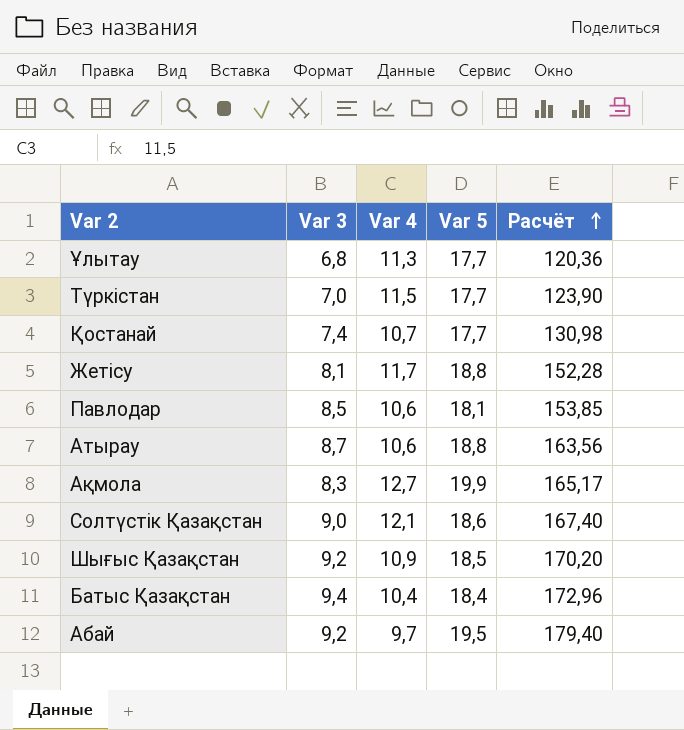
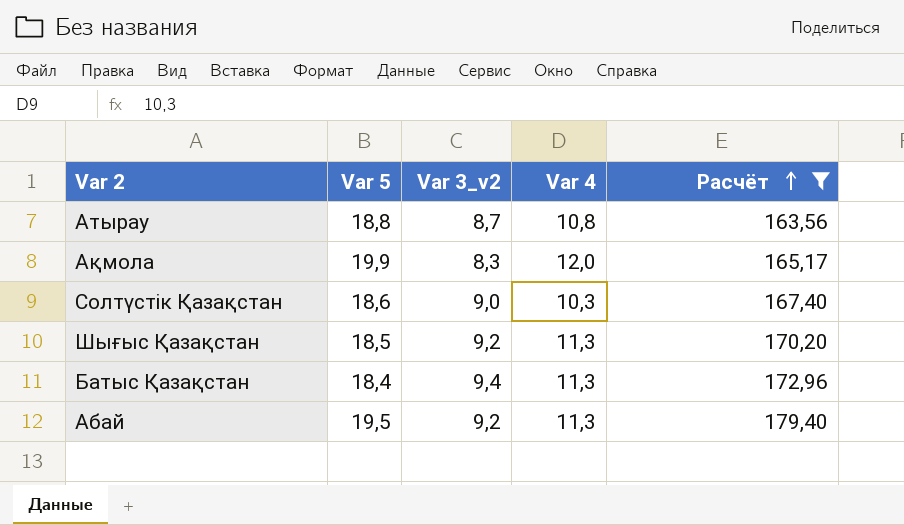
filter: none -> Расчёт >= 163,56
column Var 5 | position: 4 -> 2
column name: Var 3 -> Var 3_v2
Атырау | Var 4: 10,6 -> 10,8
Ақмола | Var 4: 12,7 -> 12,0
Солтүстік Қазақстан | Var 4: 12,1 -> 10,3
Шығыс Қазақстан | Var 4: 10,9 -> 11,3
Батыс Қазақстан | Var 4: 10,4 -> 11,3
Абай | Var 4: 9,7 -> 11,3

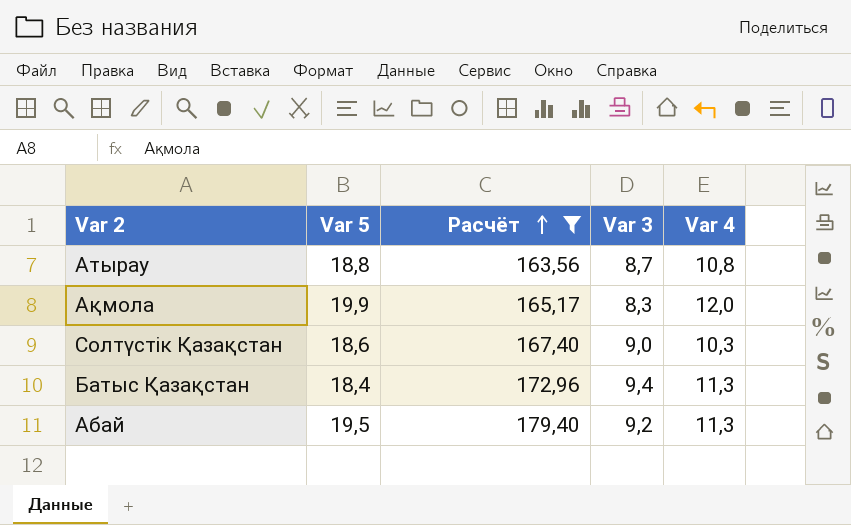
column Расчёт | position: 5 -> 3
column name: Var 3_v2 -> Var 3
row Шығыс Қазақстан: 18,5 | 9,2 | 11,3 | 170,20 -> none

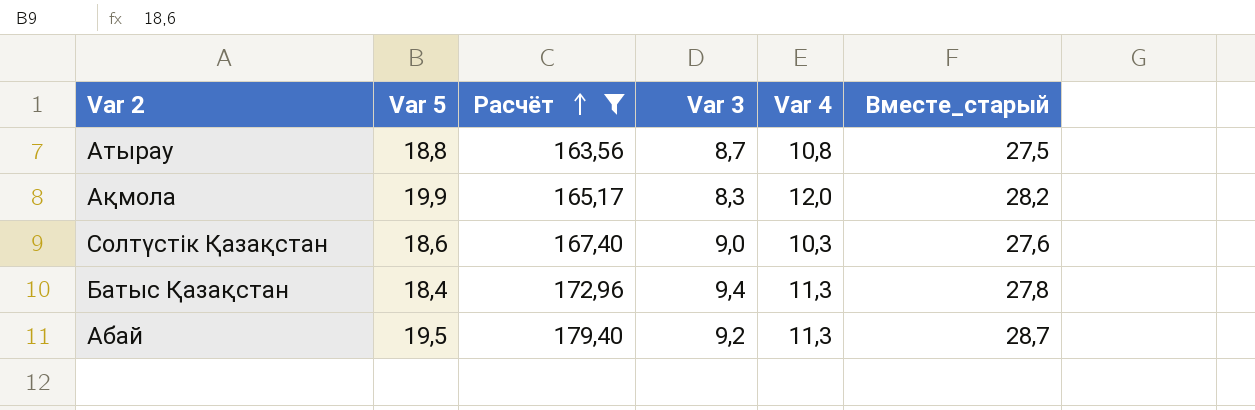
column Вместе_старый | formula: none -> [Var 5] + [Var 3]

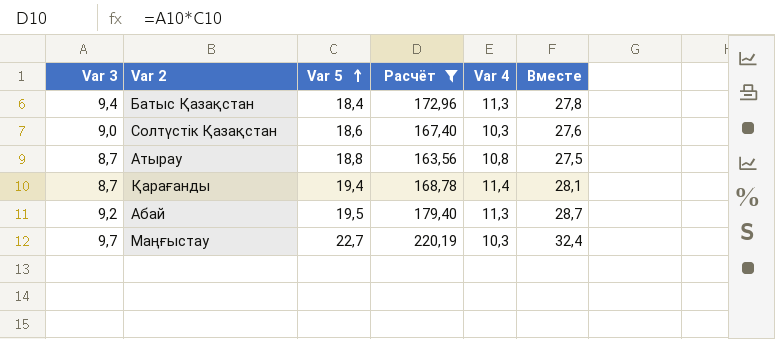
row order: Расчёт ascending -> Var 5 ascending
column Var 3 | position: 4 -> 1
column name: Вместе_старый -> Вместе
row Ақмола: 19,9 | 165,17 | 8,3 | 12,0 | 28,2 -> none
row Қарағанды: none -> 8,7 | 19,4 | 168,78 | 11,4 | 28,1
row Маңғыстау: none -> 9,7 | 22,7 | 220,19 | 10,3 | 32,4

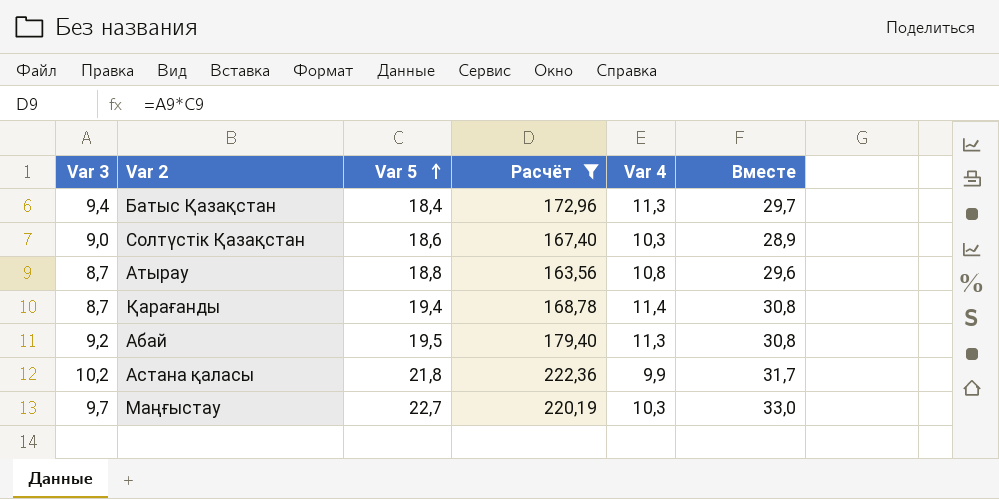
column Вместе | formula: [Var 3] + [Var 5] -> [Var 5] + [Var 4]
row Астана қаласы: none -> 10,2 | 21,8 | 222,36 | 9,9 | 31,7

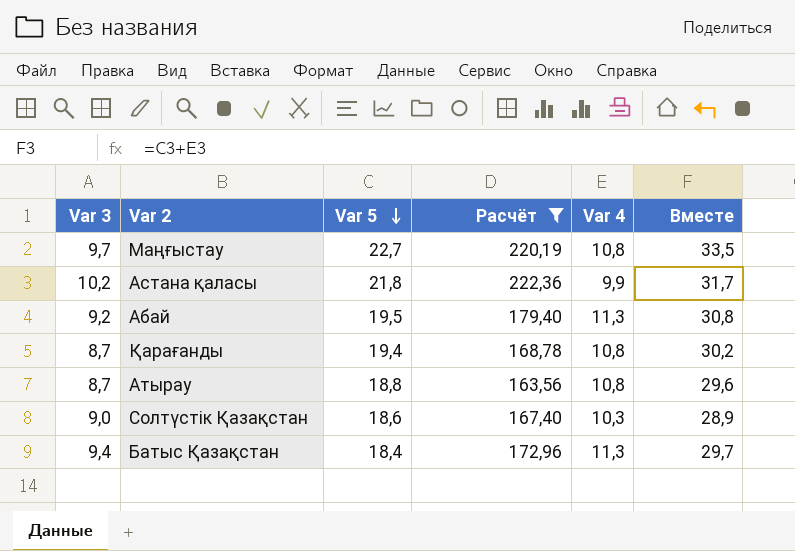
row order: Var 5 ascending -> Var 5 descending
Маңғыстау | Var 4: 10,3 -> 10,8
Маңғыстау | Вместе: 33,0 -> 33,5
Қарағанды | Var 4: 11,4 -> 10,8
Қарағанды | Вместе: 30,8 -> 30,2

